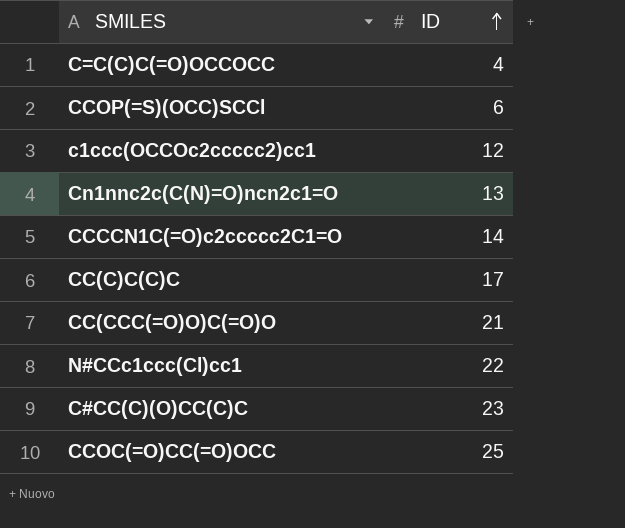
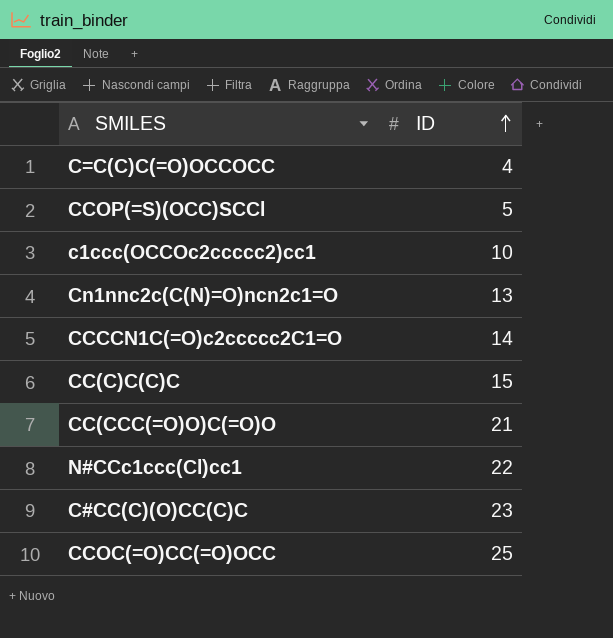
CCOP(=S)(OCC)SCCl | ID: 6 -> 5
c1ccc(OCCOc2ccccc2)cc1 | ID: 12 -> 10
CC(C)C(C)C | ID: 17 -> 15

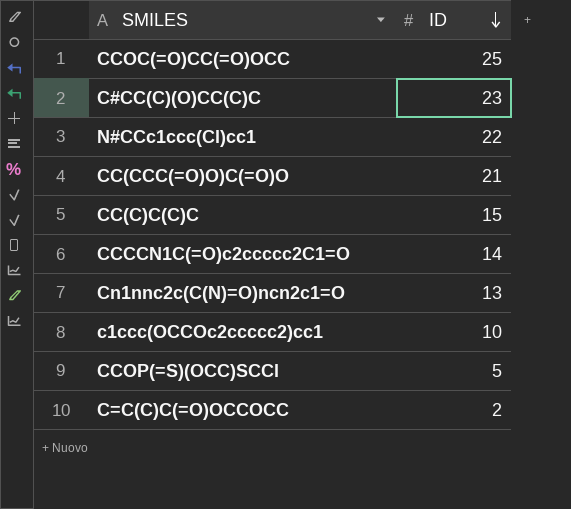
row order: ID ascending -> ID descending
C=C(C)C(=O)OCCOCC | ID: 4 -> 2

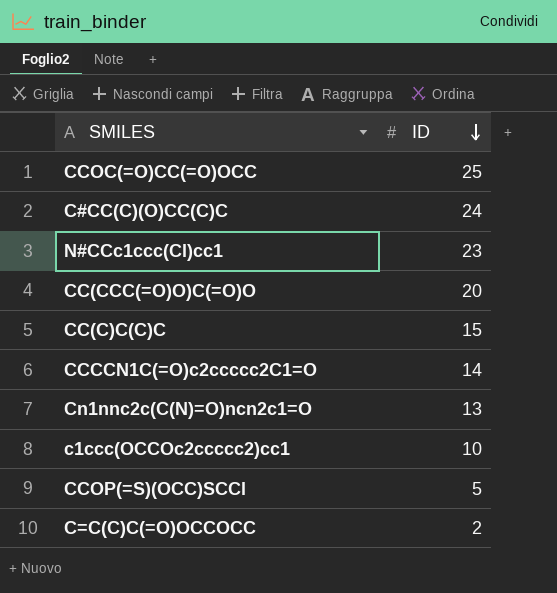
C#CC(C)(O)CC(C)C | ID: 23 -> 24
N#CCc1ccc(Cl)cc1 | ID: 22 -> 23
CC(CCC(=O)O)C(=O)O | ID: 21 -> 20

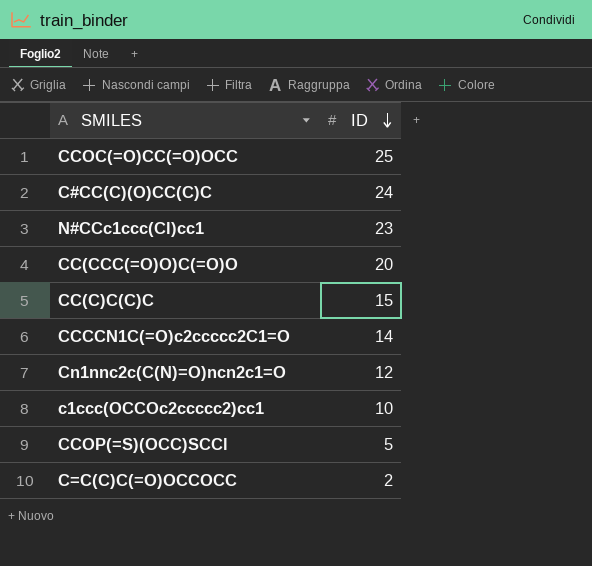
Cn1nnc2c(C(N)=O)ncn2c1=O | ID: 13 -> 12

